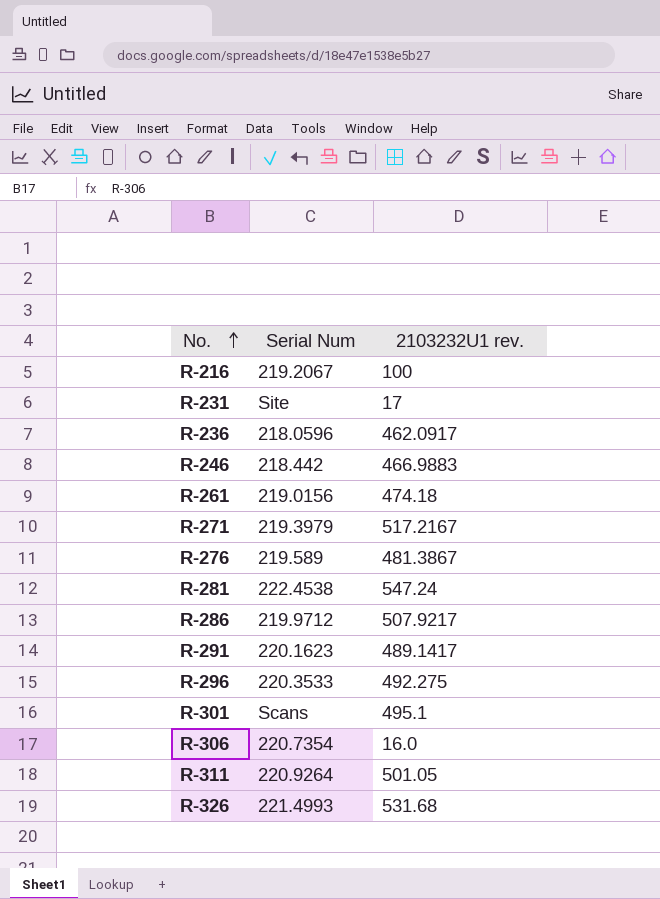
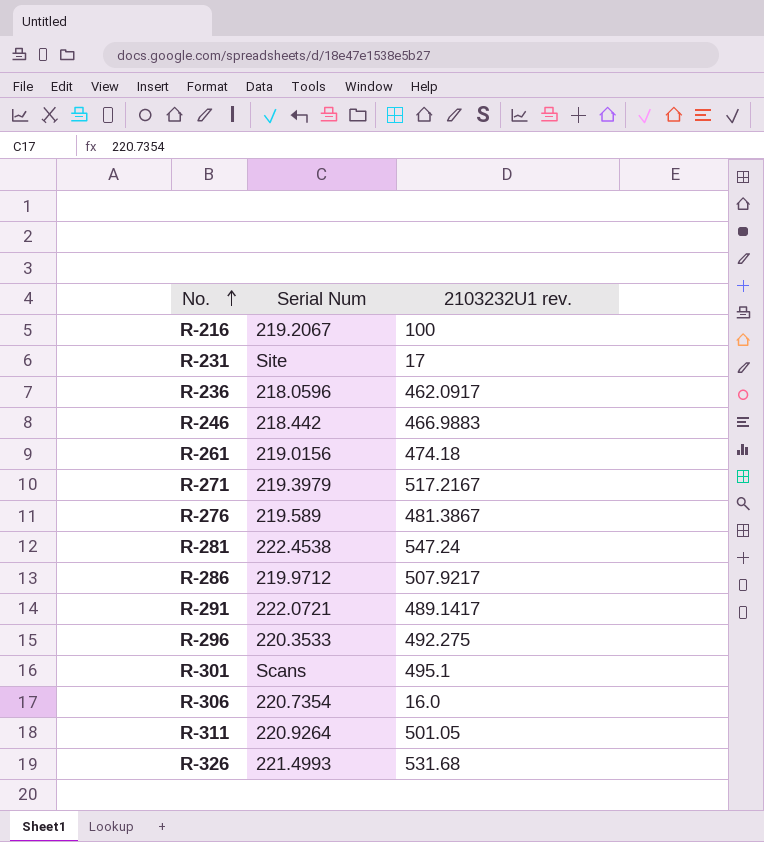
R-291 | Serial Num: 220.1623 -> 222.0721

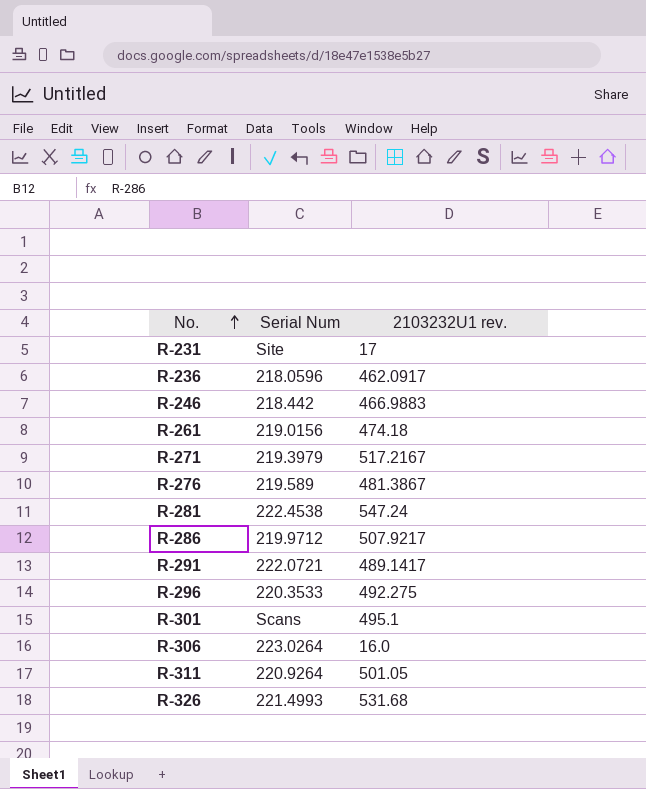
row R-216: 219.2067 | 100 -> none
R-306 | Serial Num: 220.7354 -> 223.0264

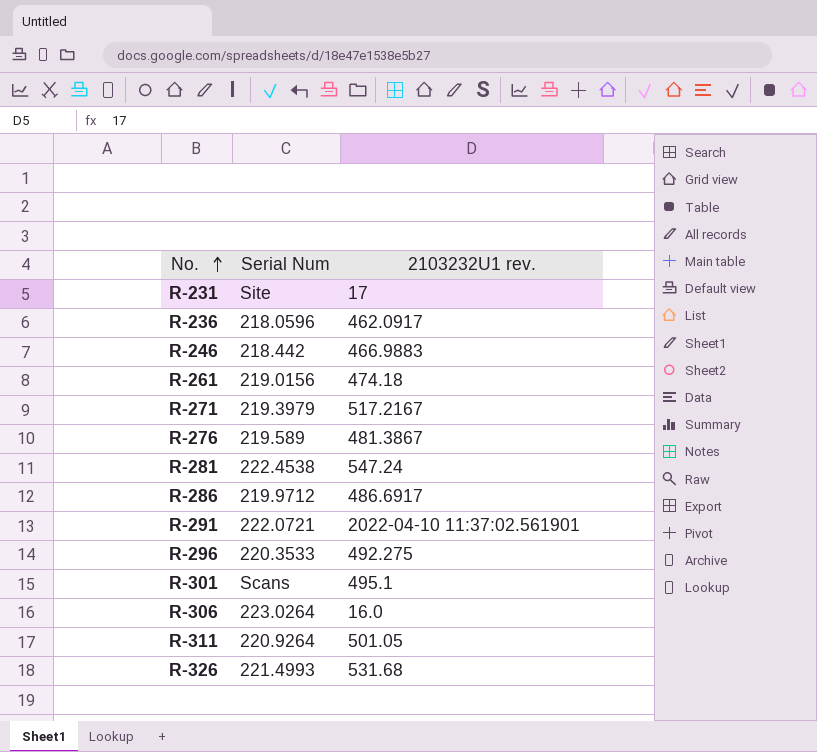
R-286 | 2103232U1 rev.: 507.9217 -> 486.6917
R-291 | 2103232U1 rev.: 489.1417 -> 2022-04-10 11:37:02.561901

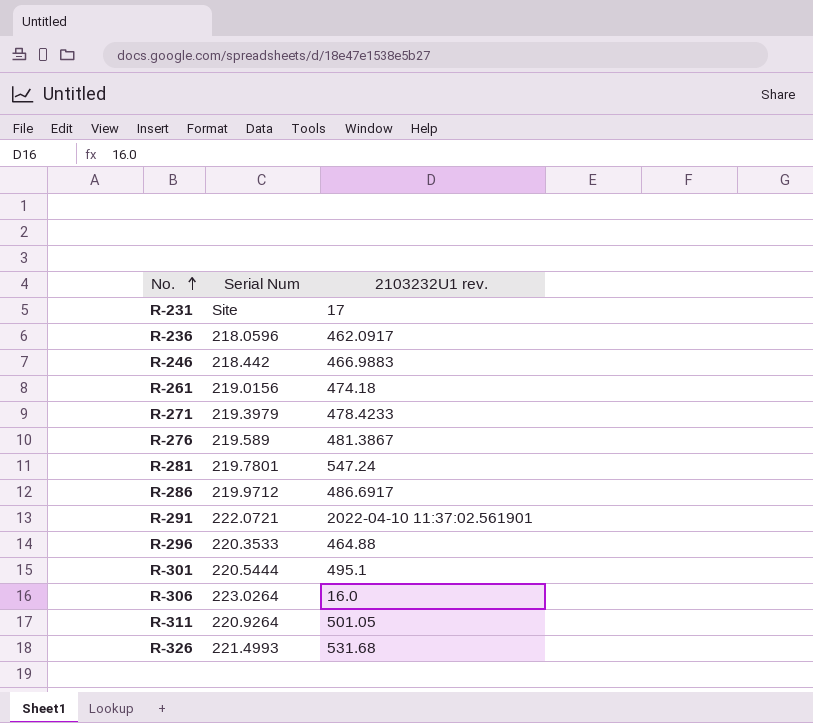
R-271 | 2103232U1 rev.: 517.2167 -> 478.4233
R-281 | Serial Num: 222.4538 -> 219.7801
R-296 | 2103232U1 rev.: 492.275 -> 464.88
R-301 | Serial Num: Scans -> 220.5444

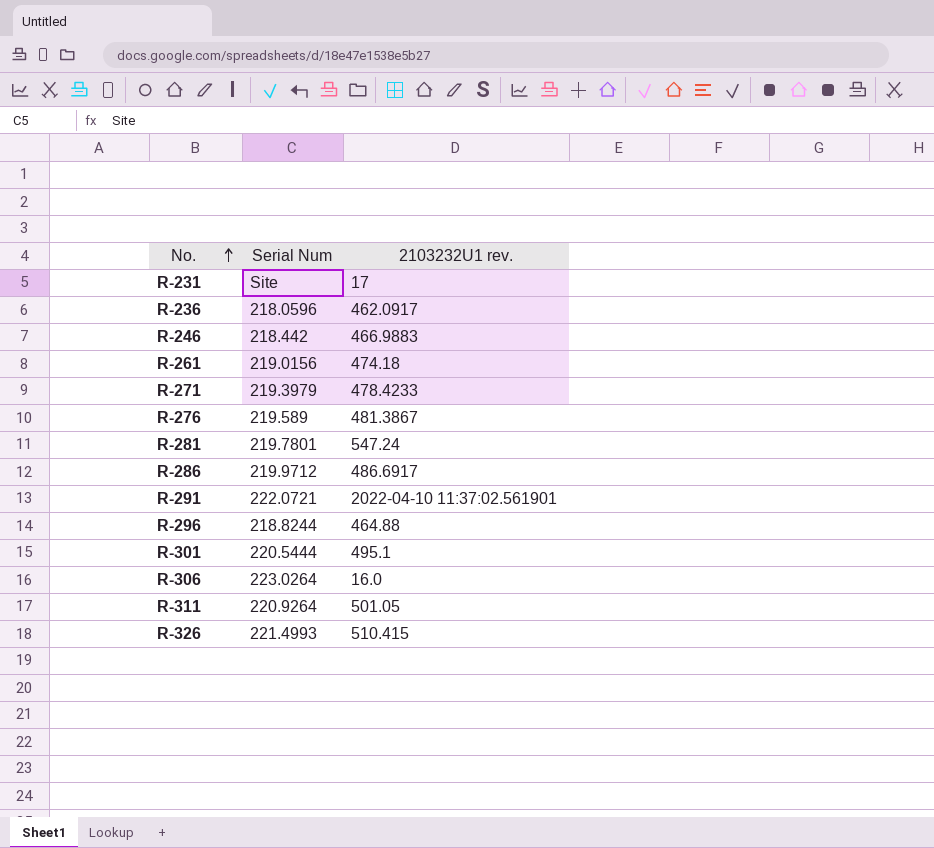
R-296 | Serial Num: 220.3533 -> 218.8244
R-326 | 2103232U1 rev.: 531.68 -> 510.415

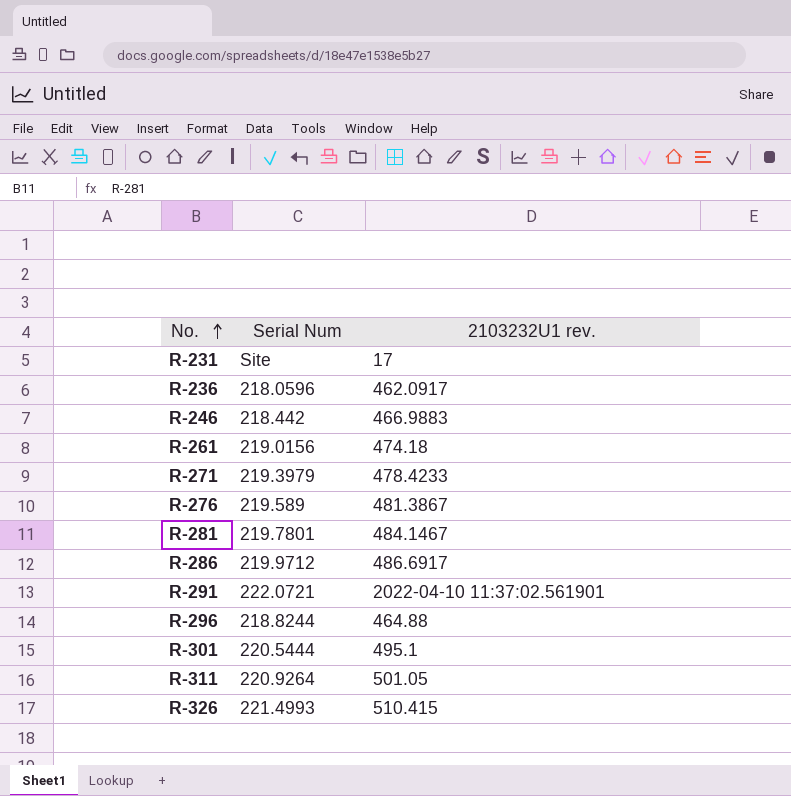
row R-306: 223.0264 | 16.0 -> none
R-281 | 2103232U1 rev.: 547.24 -> 484.1467

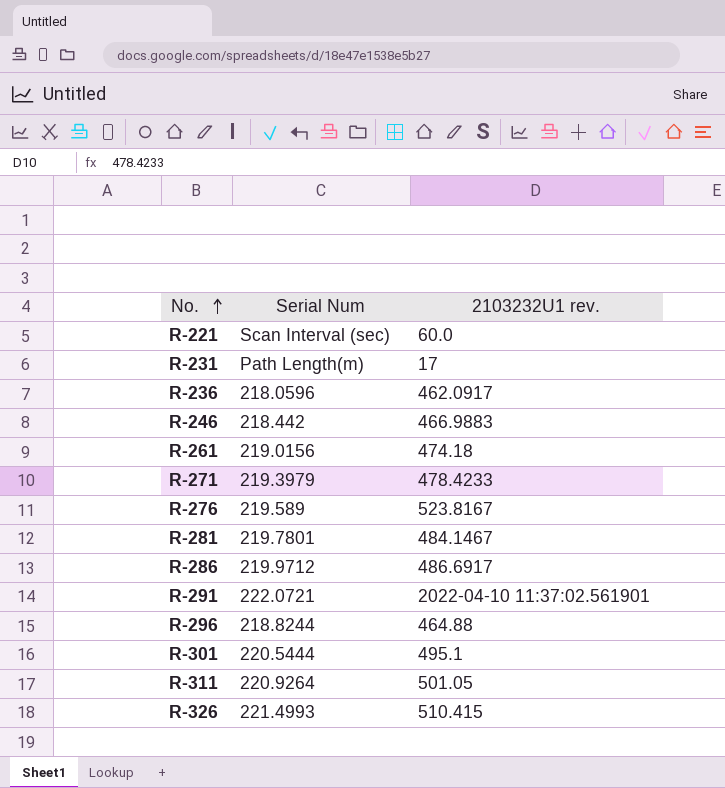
row R-221: none -> Scan Interval (sec) | 60.0
R-231 | Serial Num: Site -> Path Length(m)
R-276 | 2103232U1 rev.: 481.3867 -> 523.8167

